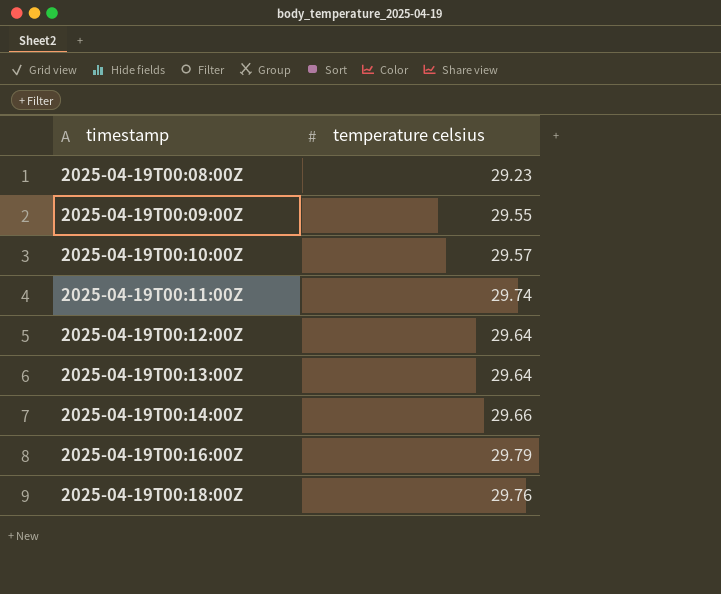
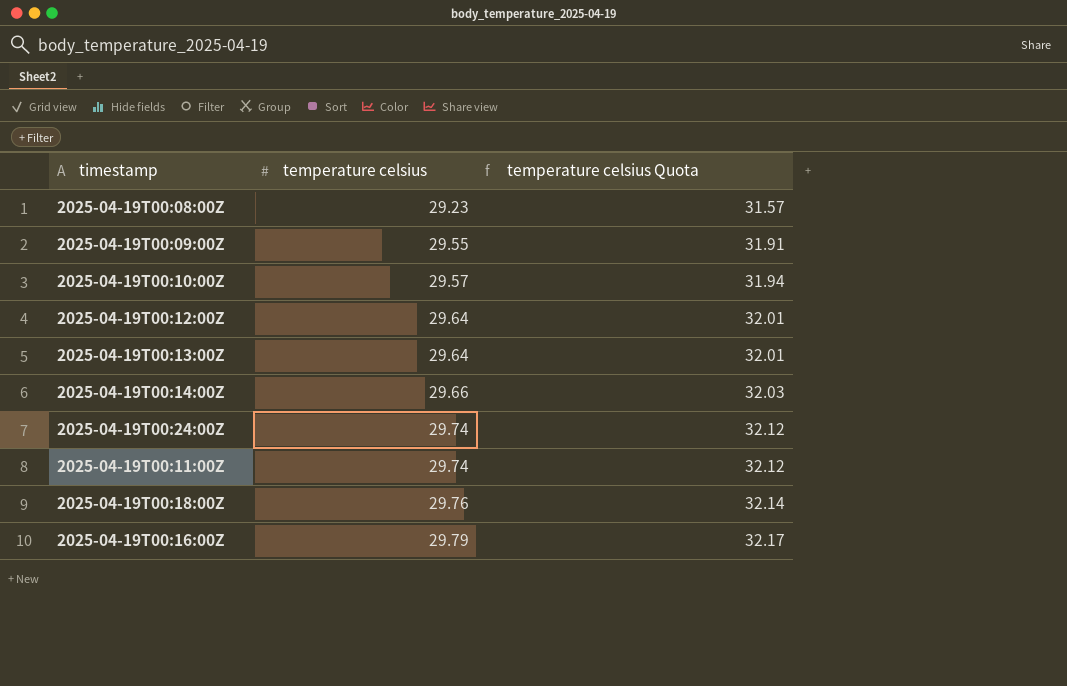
row order: timestamp ascending -> temperature celsius ascending
column temperature celsius Quota | formula: none -> [temperature celsius] * 1.08
row 2025-04-19T00:24:00Z: none -> 29.74 | 32.12

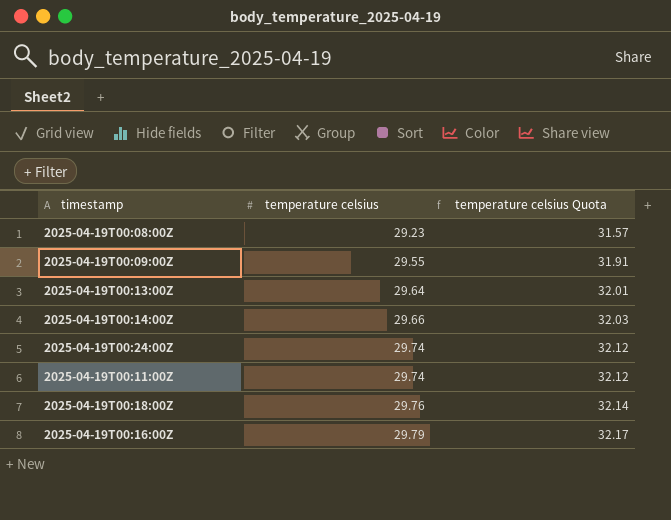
row 2025-04-19T00:10:00Z: 29.57 | 31.94 -> none
row 2025-04-19T00:12:00Z: 29.64 | 32.01 -> none

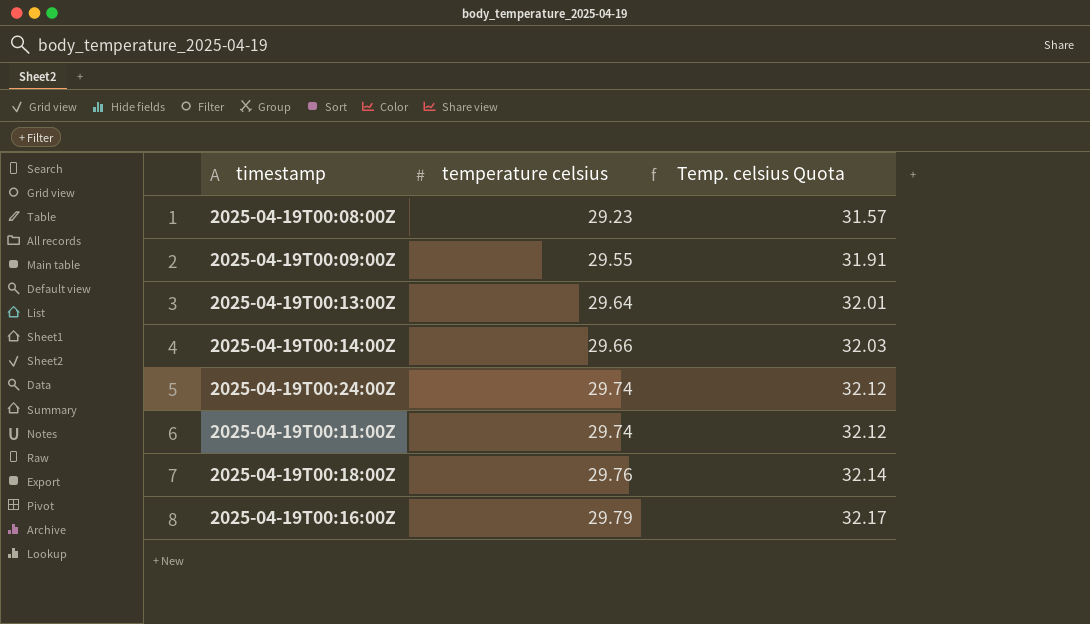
column name: temperature celsius Quota -> Temp. celsius Quota

